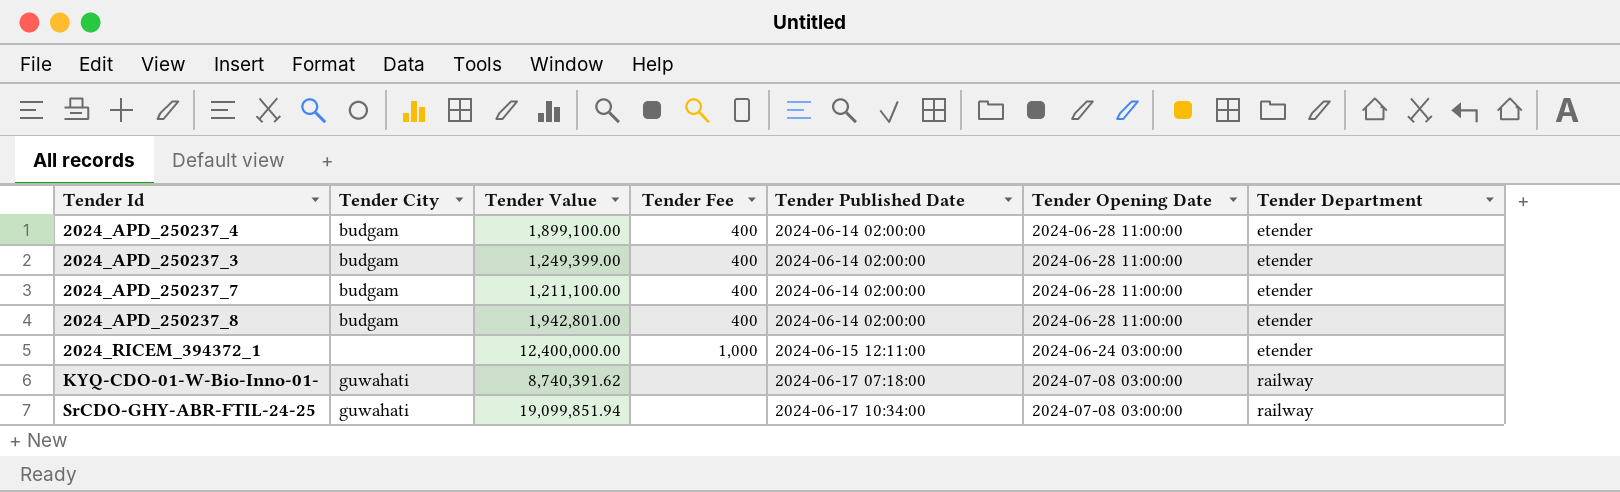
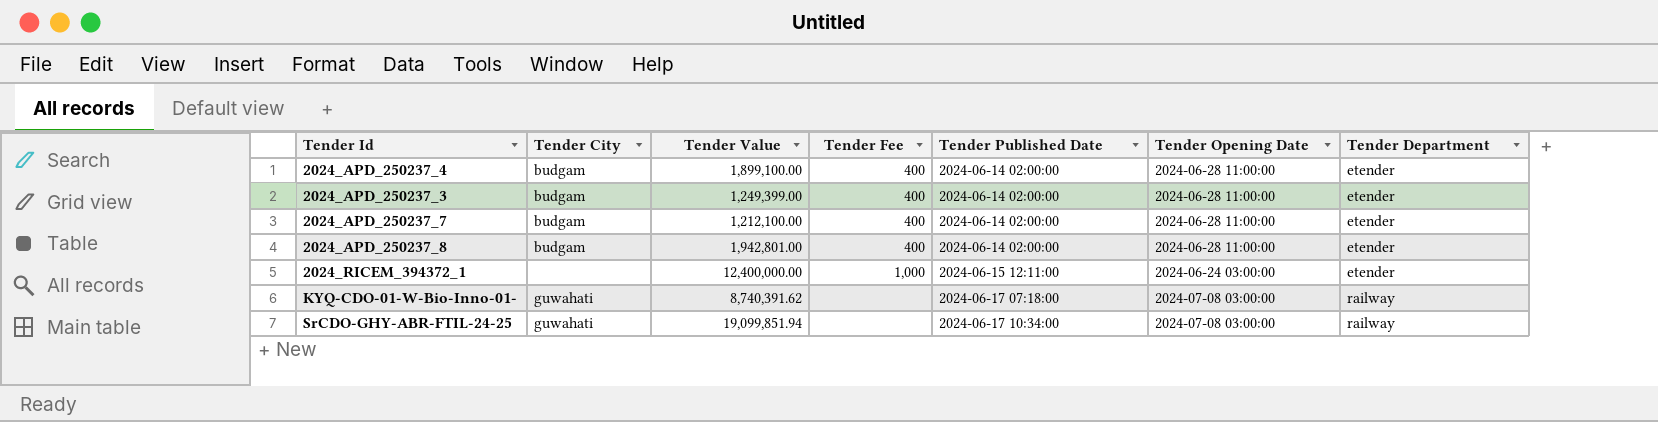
2024_APD_250237_7 | Tender Value: 1,211,100.00 -> 1,212,100.00

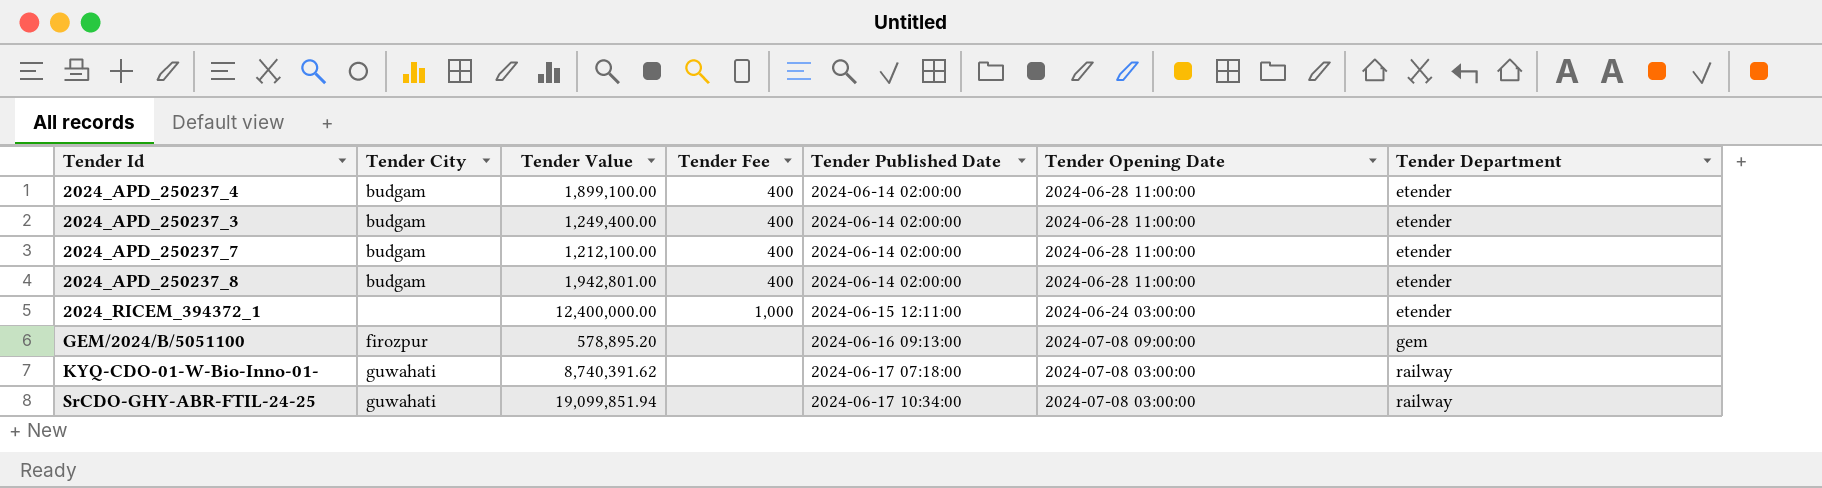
2024_APD_250237_3 | Tender Value: 1,249,399.00 -> 1,249,400.00
row GEM/2024/B/5051100: none -> firozpur | 578,895.20 | none | 2024-06-16 09:13:00 | 2024-07-08 09:00:00 | gem

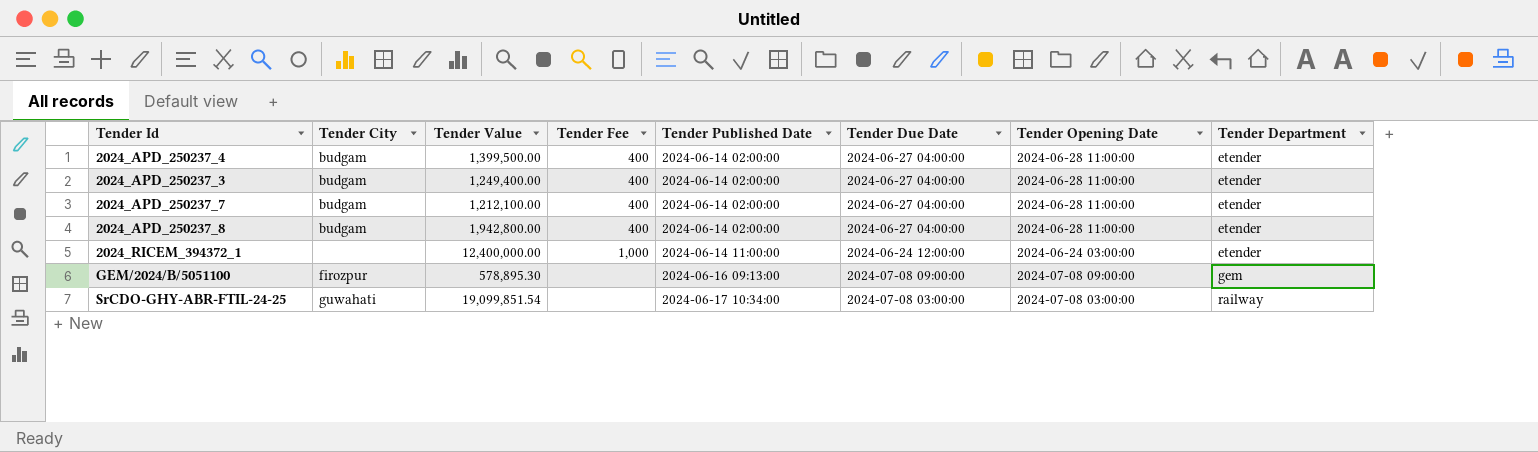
column Tender Due Date | position: none -> 6
row KYQ-CDO-01-W-Bio-Inno-01-: guwahati | 8,740,391.62 | none | 2024-06-17 07:18:00 | 2024-07-08 03:00:00 | railway -> none
2024_APD_250237_4 | Tender Value: 1,899,100.00 -> 1,399,500.00
2024_APD_250237_8 | Tender Value: 1,942,801.00 -> 1,942,800.00
2024_RICEM_394372_1 | Tender Published Date: 2024-06-15 12:11:00 -> 2024-06-14 11:00:00
GEM/2024/B/5051100 | Tender Value: 578,895.20 -> 578,895.30
SrCDO-GHY-ABR-FTIL-24-25 | Tender Value: 19,099,851.94 -> 19,099,851.54

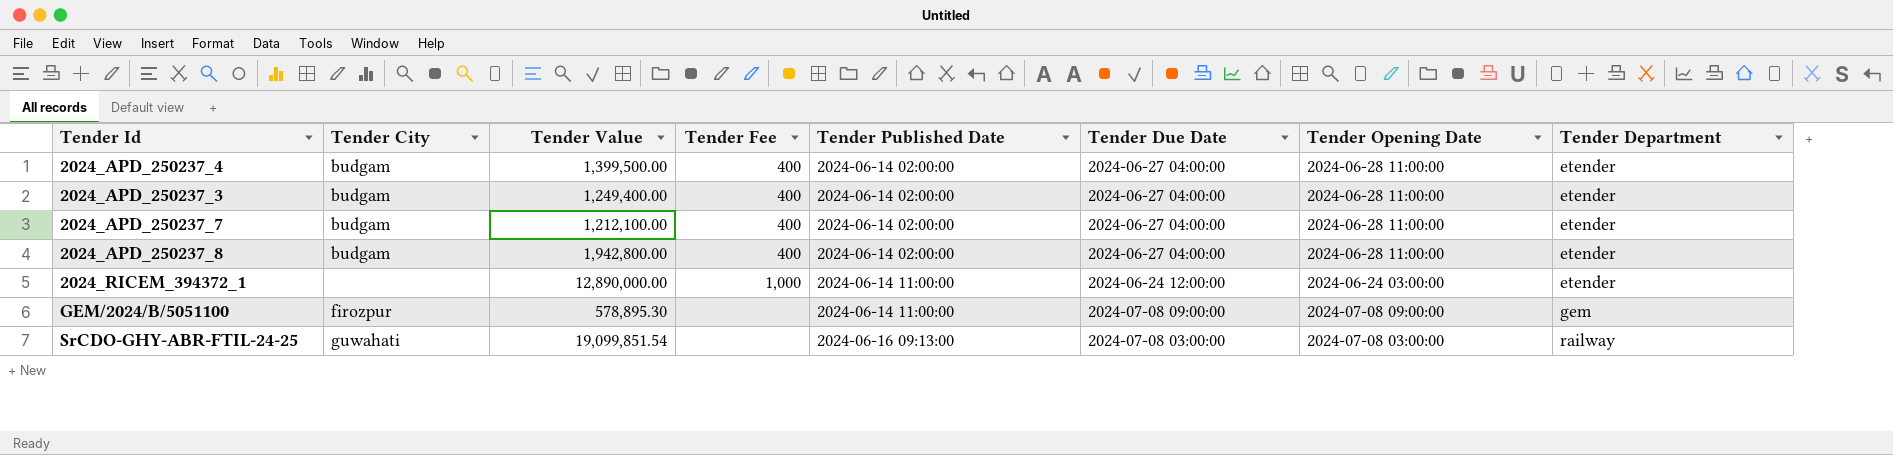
2024_RICEM_394372_1 | Tender Value: 12,400,000.00 -> 12,890,000.00
GEM/2024/B/5051100 | Tender Published Date: 2024-06-16 09:13:00 -> 2024-06-14 11:00:00
SrCDO-GHY-ABR-FTIL-24-25 | Tender Published Date: 2024-06-17 10:34:00 -> 2024-06-16 09:13:00

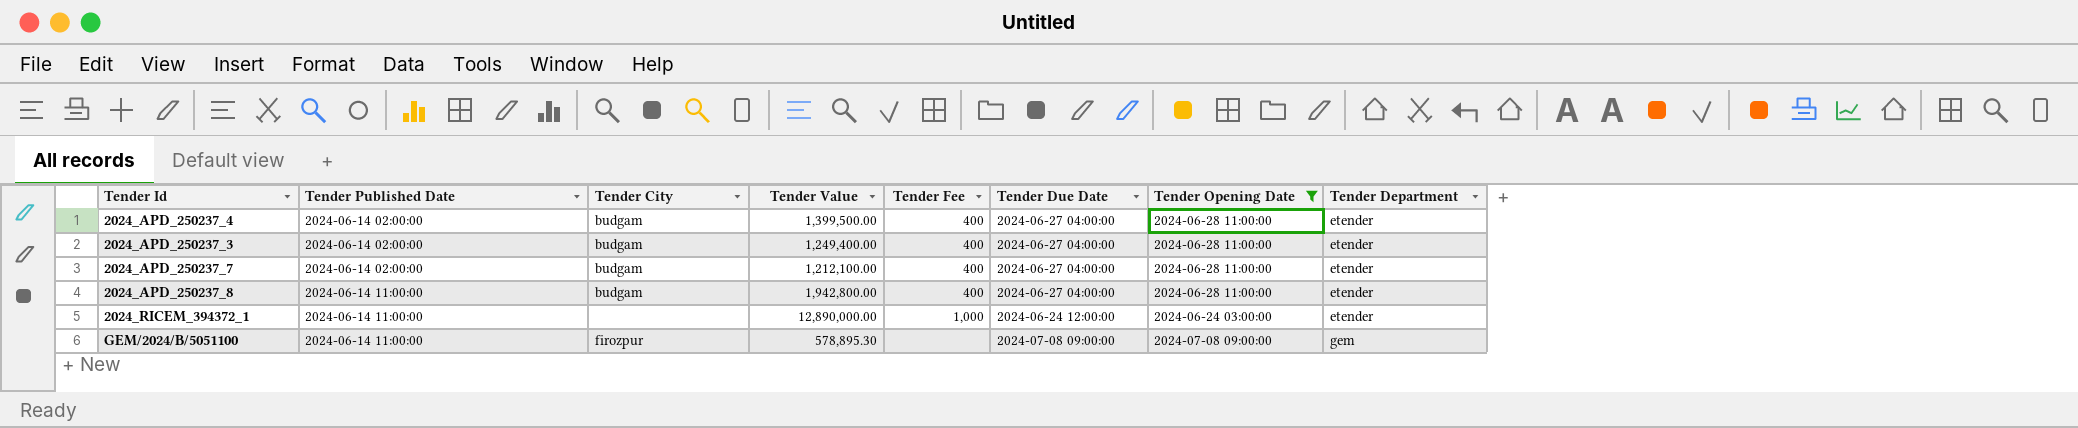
filter: none -> Tender Opening Date != 2024-07-08 03:00:00
column Tender Published Date | position: 5 -> 2
2024_APD_250237_8 | Tender Published Date: 2024-06-14 02:00:00 -> 2024-06-14 11:00:00

